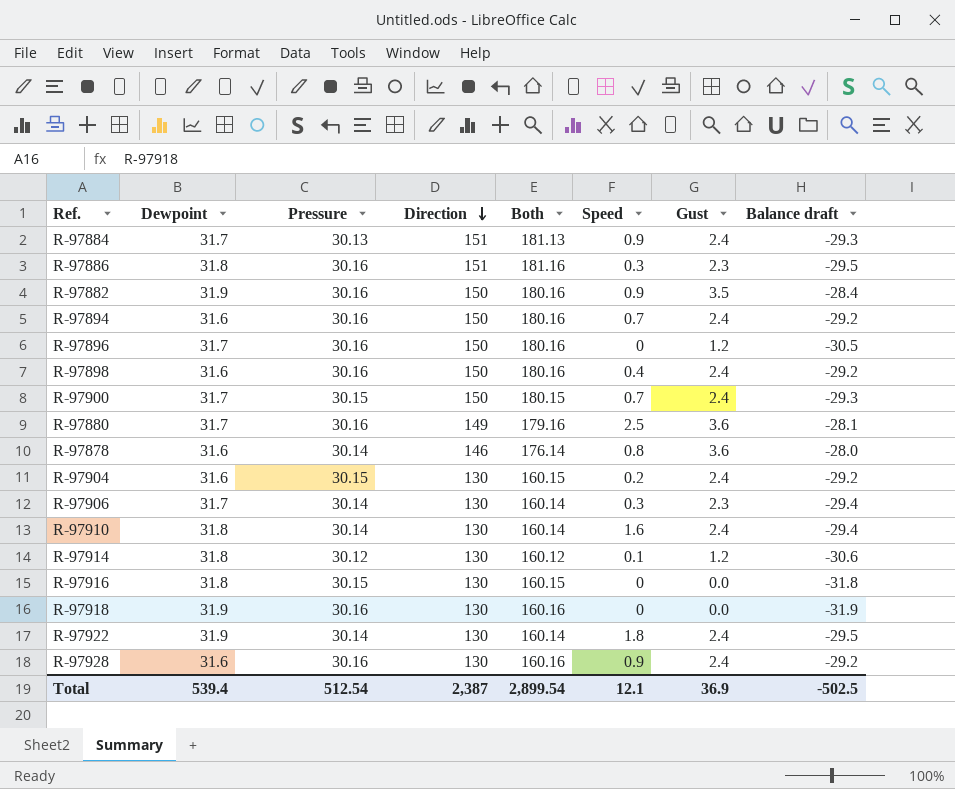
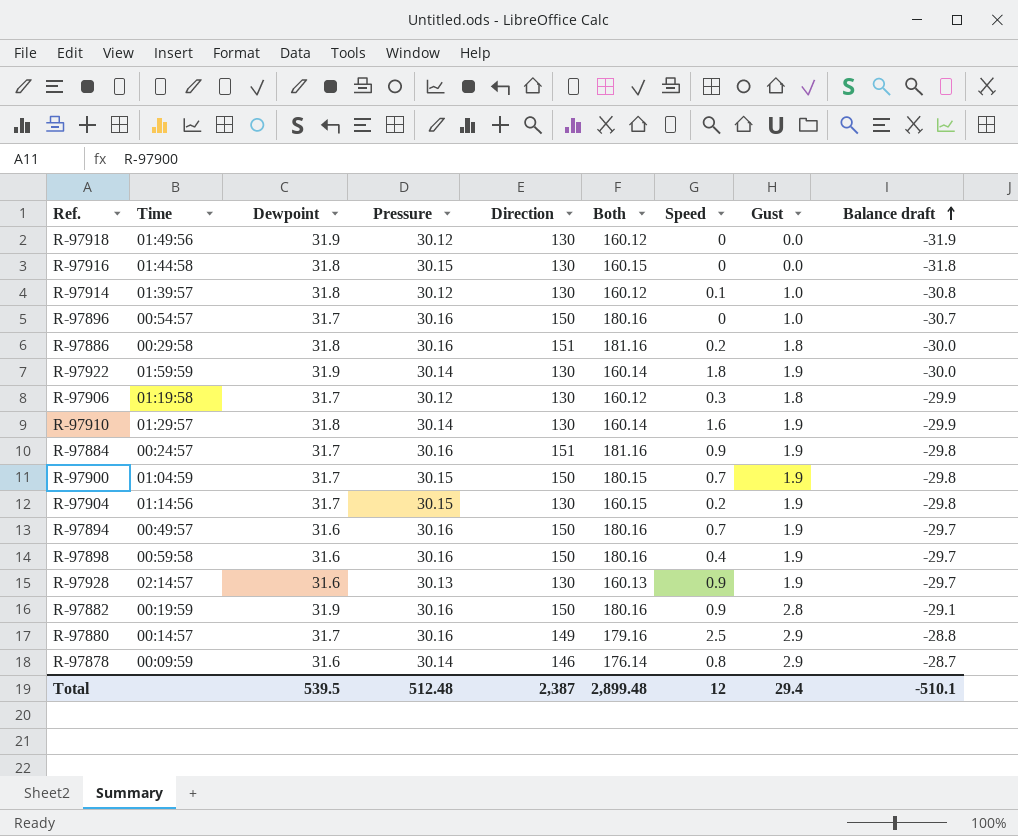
row order: Direction descending -> Balance draft ascending
column Time | position: none -> 2
R-97918 | Pressure: 30.16 -> 30.12
R-97918 | Both: 160.16 -> 160.12
R-97914 | Gust: 1.2 -> 1.0
R-97914 | Balance draft: -30.6 -> -30.8
R-97896 | Gust: 1.2 -> 1.0
R-97896 | Balance draft: -30.5 -> -30.7
R-97886 | Speed: 0.3 -> 0.2
R-97886 | Gust: 2.3 -> 1.8
R-97886 | Balance draft: -29.5 -> -30.0
R-97922 | Gust: 2.4 -> 1.9
R-97922 | Balance draft: -29.5 -> -30.0
R-97906 | Pressure: 30.14 -> 30.12
R-97906 | Both: 160.14 -> 160.12
R-97906 | Gust: 2.3 -> 1.8
R-97906 | Balance draft: -29.4 -> -29.9
R-97910 | Gust: 2.4 -> 1.9
R-97910 | Balance draft: -29.4 -> -29.9
R-97884 | Pressure: 30.13 -> 30.16
R-97884 | Both: 181.13 -> 181.16
R-97884 | Gust: 2.4 -> 1.9
R-97884 | Balance draft: -29.3 -> -29.8
R-97900 | Gust: 2.4 -> 1.9
R-97900 | Balance draft: -29.3 -> -29.8
R-97904 | Dewpoint: 31.6 -> 31.7
R-97904 | Gust: 2.4 -> 1.9
R-97904 | Balance draft: -29.2 -> -29.8
R-97894 | Gust: 2.4 -> 1.9
R-97894 | Balance draft: -29.2 -> -29.7
R-97898 | Gust: 2.4 -> 1.9
R-97898 | Balance draft: -29.2 -> -29.7
R-97928 | Pressure: 30.16 -> 30.13
R-97928 | Both: 160.16 -> 160.13
R-97928 | Gust: 2.4 -> 1.9
R-97928 | Balance draft: -29.2 -> -29.7
R-97882 | Gust: 3.5 -> 2.8
R-97882 | Balance draft: -28.4 -> -29.1
R-97880 | Gust: 3.6 -> 2.9
R-97880 | Balance draft: -28.1 -> -28.8
R-97878 | Gust: 3.6 -> 2.9
R-97878 | Balance draft: -28.0 -> -28.7
Total | Dewpoint: 539.4 -> 539.5
Total | Pressure: 512.54 -> 512.48
Total | Both: 2,899.54 -> 2,899.48
Total | Speed: 12.1 -> 12
Total | Gust: 36.9 -> 29.4
Total | Balance draft: -502.5 -> -510.1

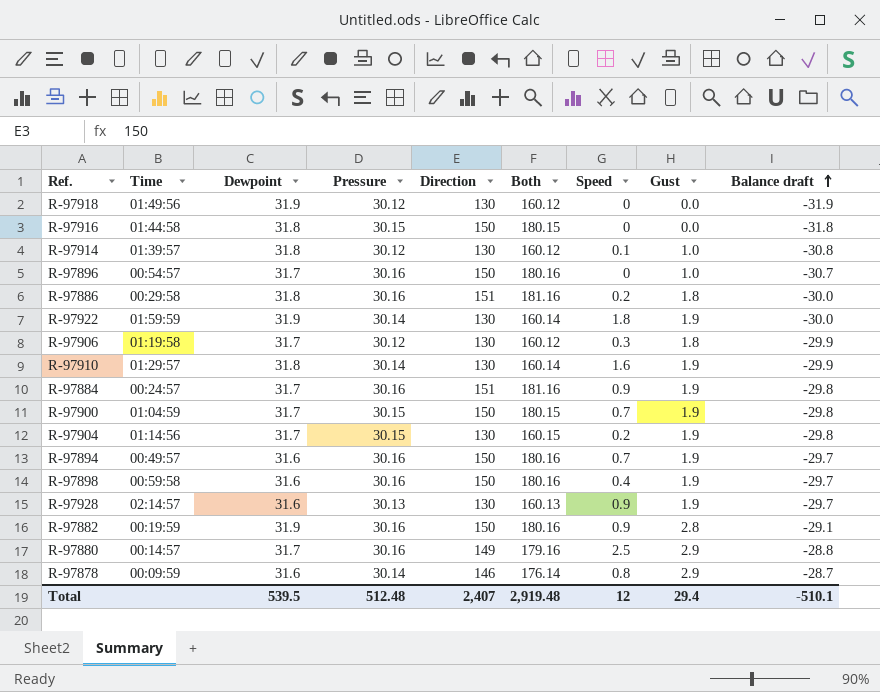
R-97916 | Direction: 130 -> 150
R-97916 | Both: 160.15 -> 180.15
Total | Direction: 2,387 -> 2,407
Total | Both: 2,899.48 -> 2,919.48

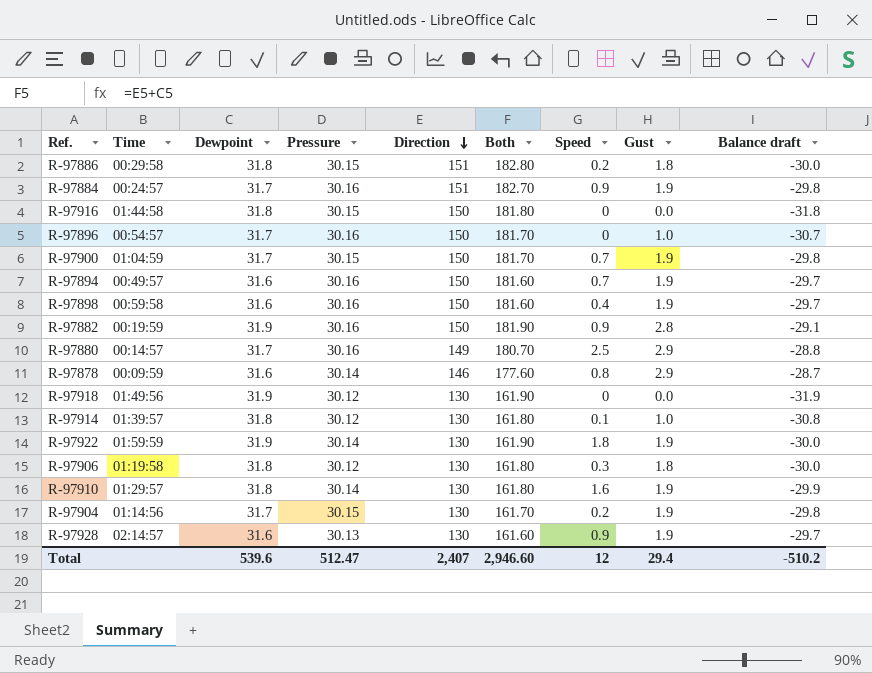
row order: Balance draft ascending -> Direction descending
column Both | formula: [Pressure] + [Direction] -> [Dewpoint] + [Direction]
R-97886 | Pressure: 30.16 -> 30.15
R-97906 | Dewpoint: 31.7 -> 31.8
R-97906 | Balance draft: -29.9 -> -30.0
Total | Dewpoint: 539.5 -> 539.6
Total | Pressure: 512.48 -> 512.47
Total | Both: 2,919.48 -> 2,946.60
Total | Balance draft: -510.1 -> -510.2

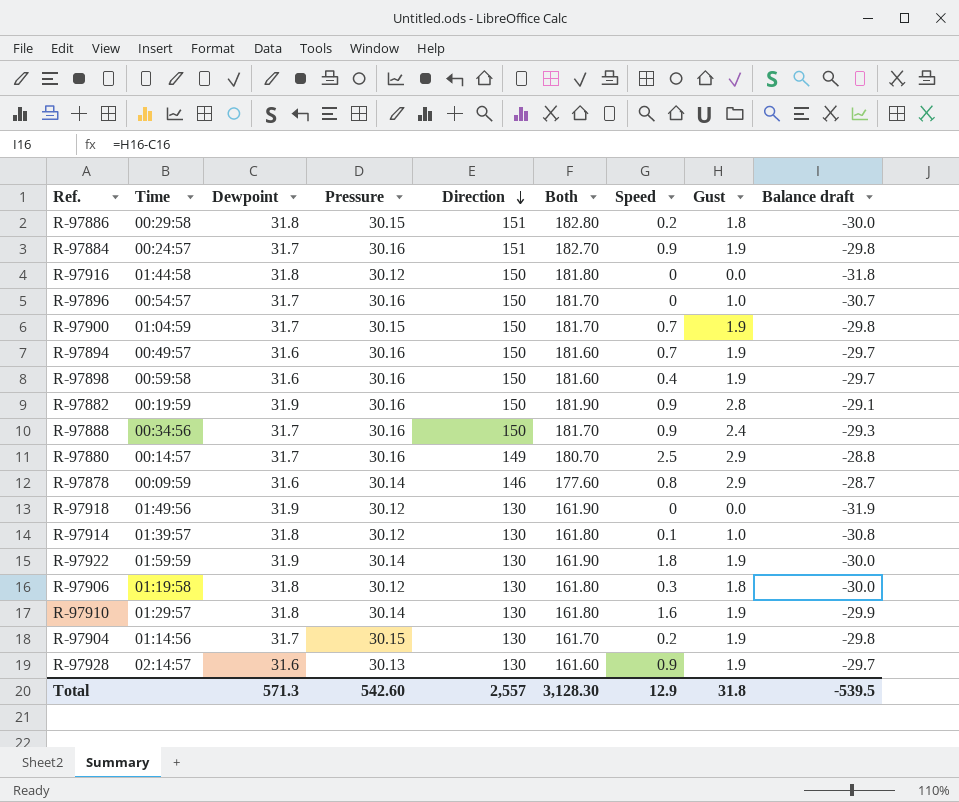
R-97916 | Pressure: 30.15 -> 30.12
row R-97888: none -> 00:34:56 | 31.7 | 30.16 | 150 | 181.70 | 0.9 | 2.4 | -29.3
Total | Dewpoint: 539.6 -> 571.3
Total | Pressure: 512.47 -> 542.60
Total | Direction: 2,407 -> 2,557
Total | Both: 2,946.60 -> 3,128.30
Total | Speed: 12 -> 12.9
Total | Gust: 29.4 -> 31.8
Total | Balance draft: -510.2 -> -539.5

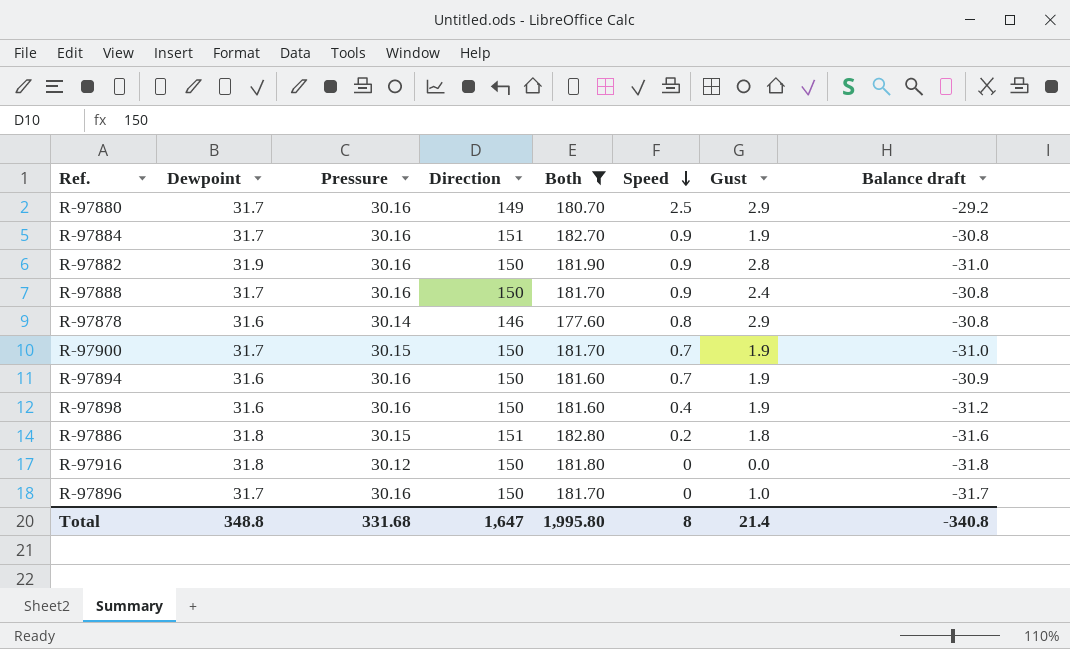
filter: none -> Both >= 177.60
row order: Direction descending -> Speed descending
column Time | position: 2 -> none
column Balance draft | formula: [Gust] - [Dewpoint] -> [Speed] - [Dewpoint]
Total | Dewpoint: 571.3 -> 348.8
Total | Pressure: 542.60 -> 331.68
Total | Direction: 2,557 -> 1,647
Total | Both: 3,128.30 -> 1,995.80
Total | Speed: 12.9 -> 8
Total | Gust: 31.8 -> 21.4
Total | Balance draft: -539.5 -> -340.8

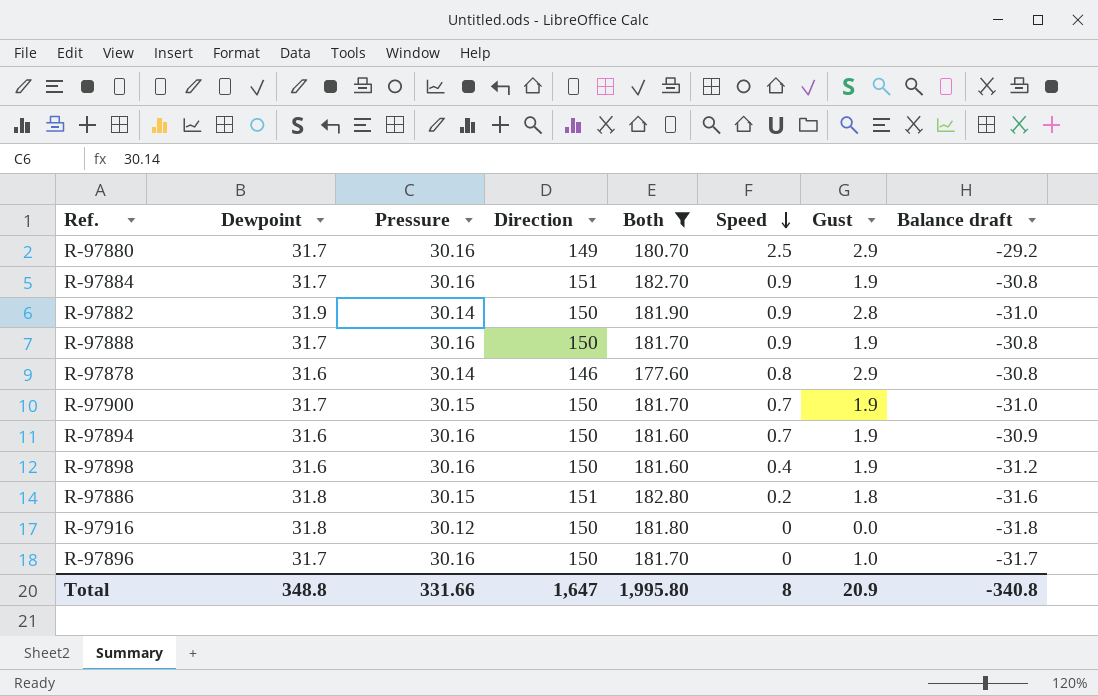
R-97882 | Pressure: 30.16 -> 30.14
R-97888 | Gust: 2.4 -> 1.9
Total | Pressure: 331.68 -> 331.66
Total | Gust: 21.4 -> 20.9

